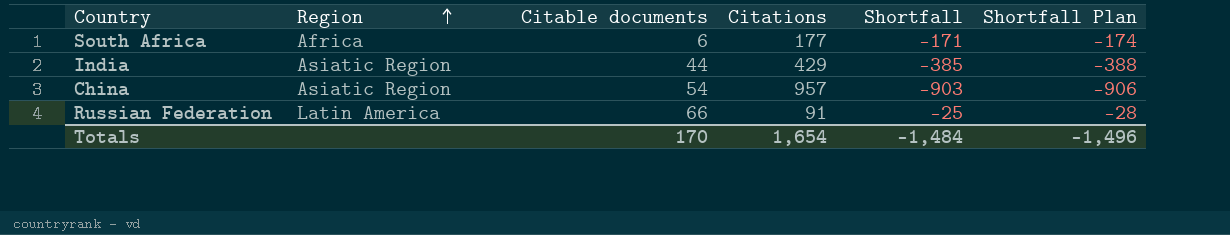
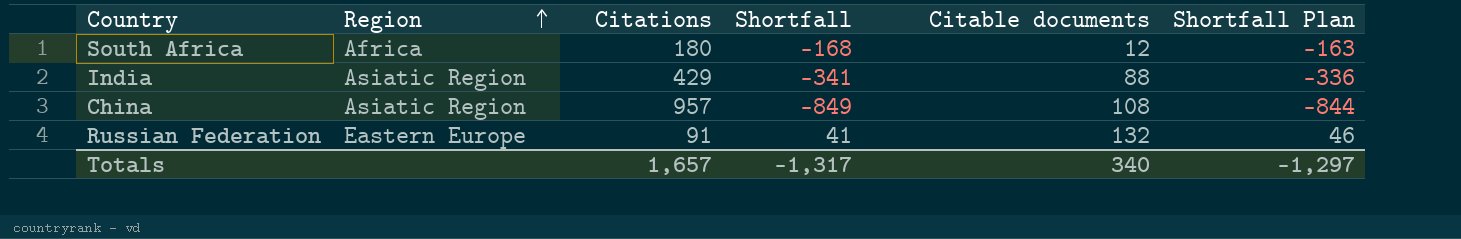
column Citable documents | position: 3 -> 5
column Shortfall Plan | formula: [Shortfall] - 3 -> [Shortfall] + 5
South Africa | Citations: 177 -> 180
South Africa | Shortfall: -171 -> -168
South Africa | Citable documents: 6 -> 12
India | Shortfall: -385 -> -341
India | Citable documents: 44 -> 88
China | Shortfall: -903 -> -849
China | Citable documents: 54 -> 108
Russian Federation | Region: Latin America -> Eastern Europe
Russian Federation | Shortfall: -25 -> 41
Russian Federation | Citable documents: 66 -> 132
Totals | Citations: 1,654 -> 1,657
Totals | Shortfall: -1,484 -> -1,317
Totals | Citable documents: 170 -> 340
Totals | Shortfall Plan: -1,496 -> -1,297

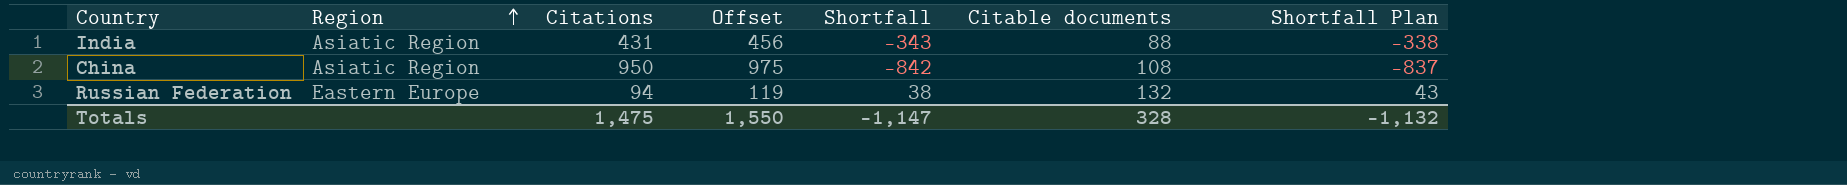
column Offset | formula: none -> [Citations] + 25
row South Africa: Africa | 180 | -168 | 12 | -163 -> none
India | Citations: 429 -> 431
India | Shortfall: -341 -> -343
India | Shortfall Plan: -336 -> -338
China | Citations: 957 -> 950
China | Shortfall: -849 -> -842
China | Shortfall Plan: -844 -> -837
Russian Federation | Citations: 91 -> 94
Russian Federation | Shortfall: 41 -> 38
Russian Federation | Shortfall Plan: 46 -> 43
Totals | Citations: 1,657 -> 1,475
Totals | Shortfall: -1,317 -> -1,147
Totals | Citable documents: 340 -> 328
Totals | Shortfall Plan: -1,297 -> -1,132

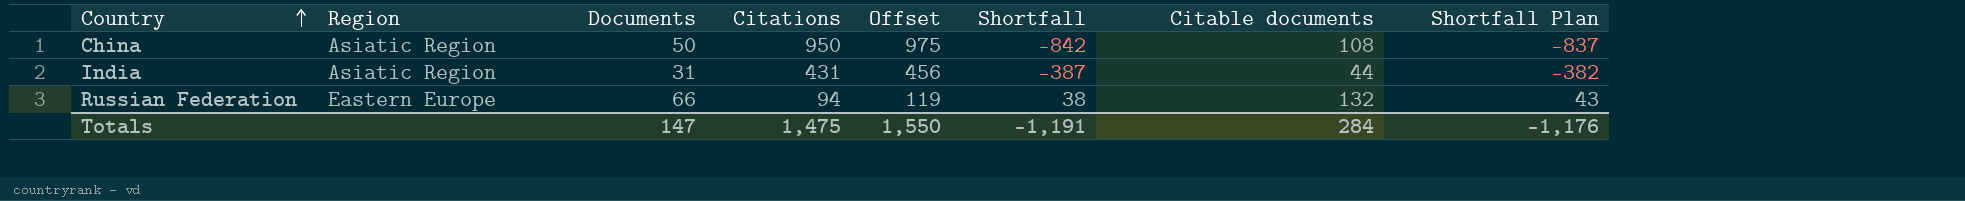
row order: Region ascending -> Country ascending
column Documents | position: none -> 3
India | Shortfall: -343 -> -387
India | Citable documents: 88 -> 44
India | Shortfall Plan: -338 -> -382
Totals | Shortfall: -1,147 -> -1,191
Totals | Citable documents: 328 -> 284
Totals | Shortfall Plan: -1,132 -> -1,176

